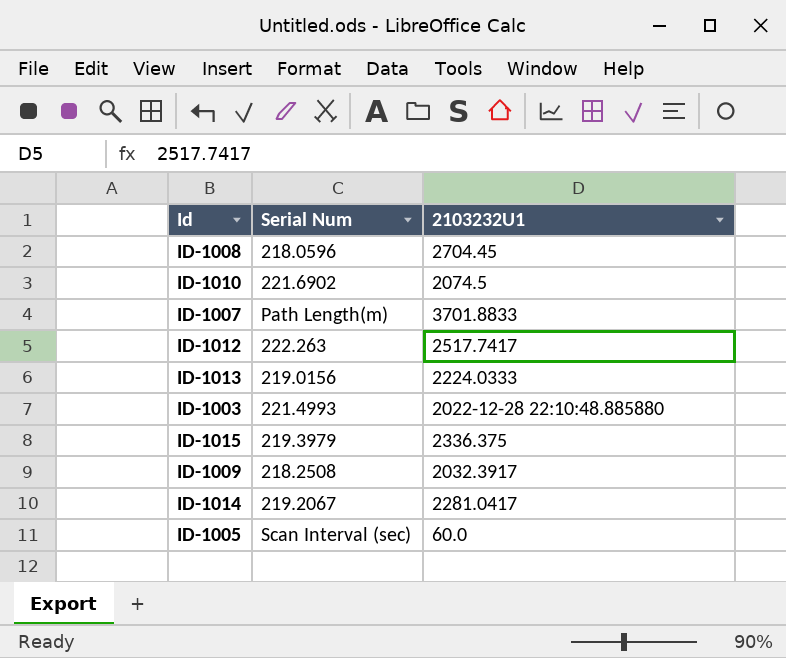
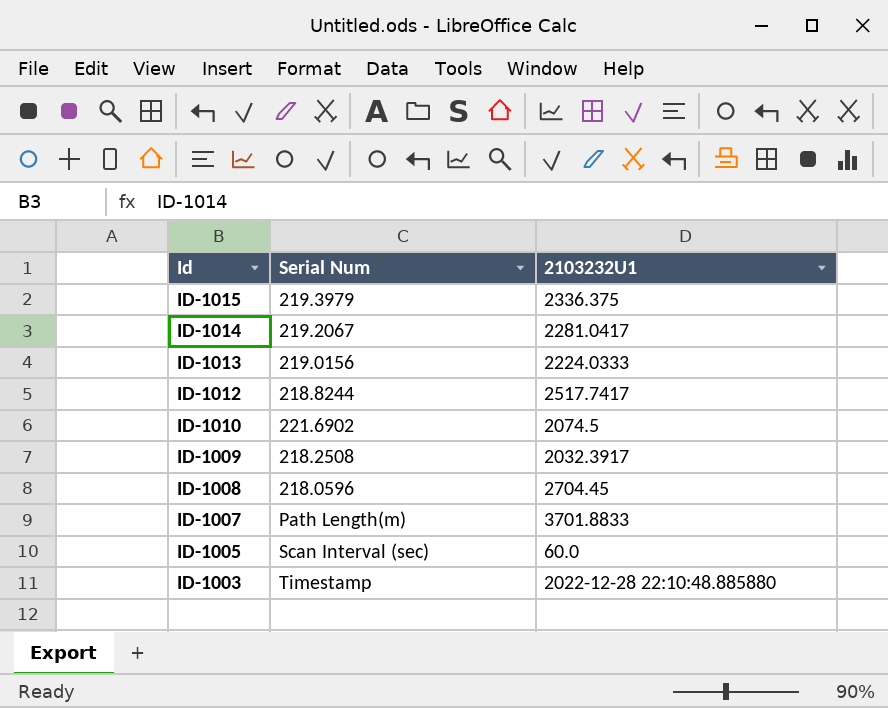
row order: none -> Id descending
ID-1012 | Serial Num: 222.263 -> 218.8244
ID-1003 | Serial Num: 221.4993 -> Timestamp

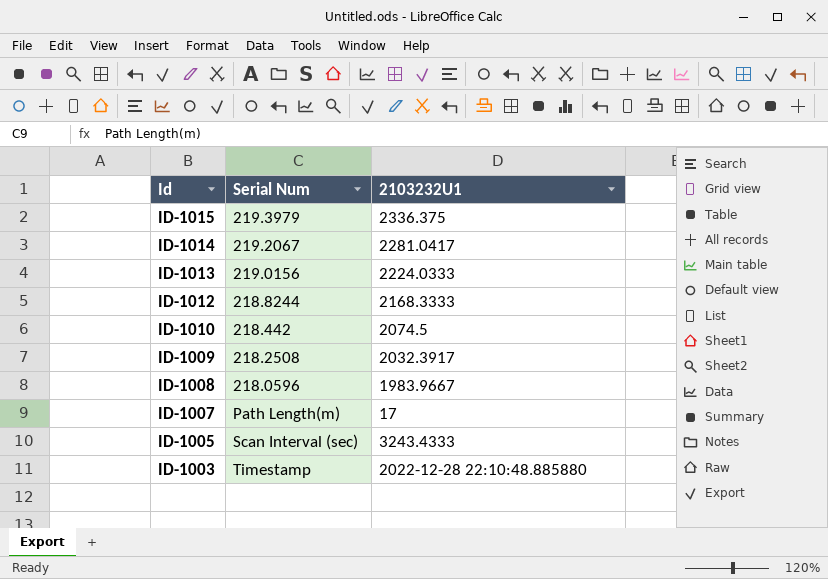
ID-1012 | 2103232U1: 2517.7417 -> 2168.3333
ID-1010 | Serial Num: 221.6902 -> 218.442
ID-1008 | 2103232U1: 2704.45 -> 1983.9667
ID-1007 | 2103232U1: 3701.8833 -> 17
ID-1005 | 2103232U1: 60.0 -> 3243.4333

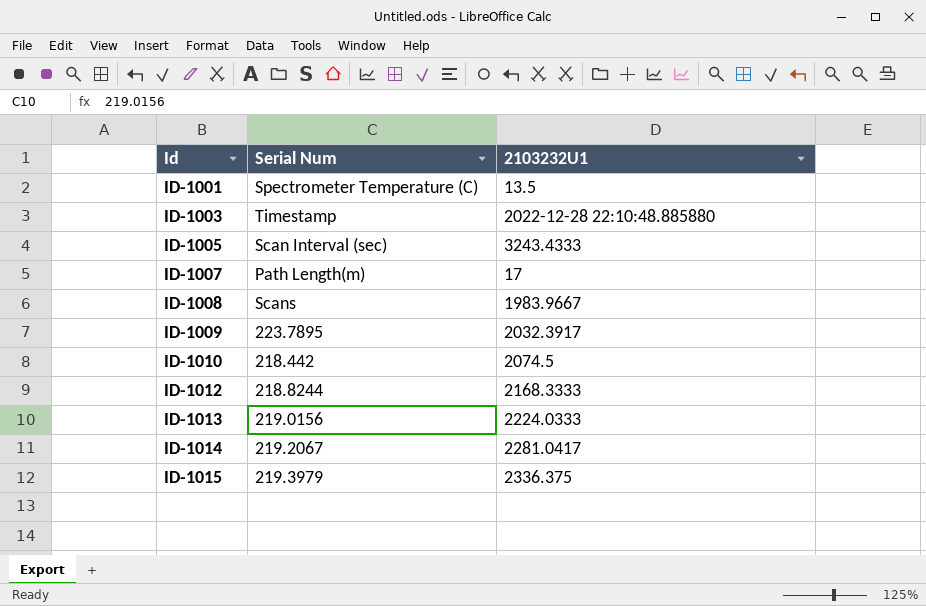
row order: Id descending -> Id ascending
row ID-1001: none -> Spectrometer Temperature (C) | 13.5
ID-1008 | Serial Num: 218.0596 -> Scans
ID-1009 | Serial Num: 218.2508 -> 223.7895

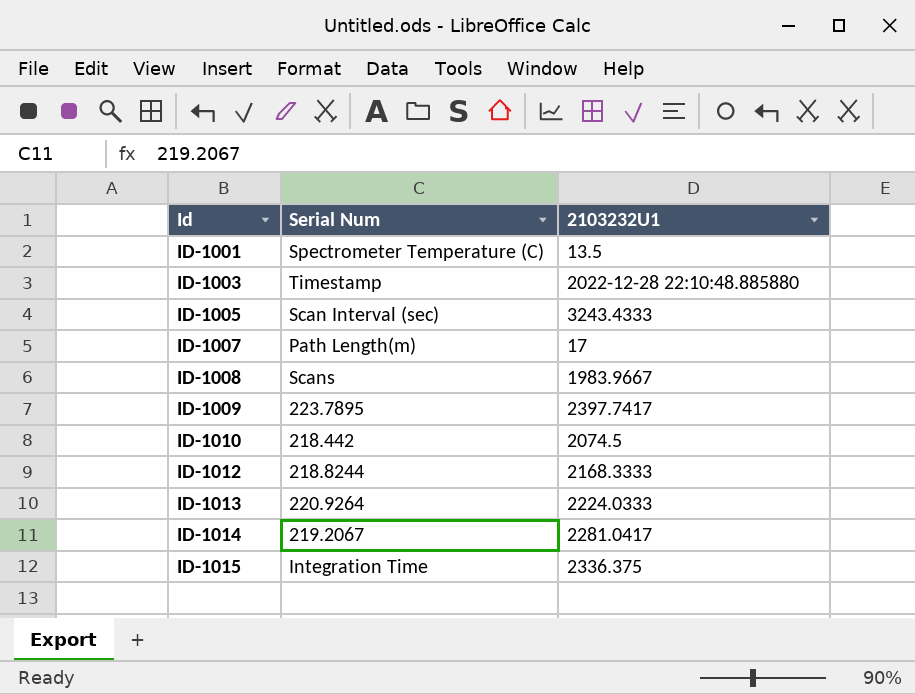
ID-1009 | 2103232U1: 2032.3917 -> 2397.7417
ID-1013 | Serial Num: 219.0156 -> 220.9264
ID-1015 | Serial Num: 219.3979 -> Integration Time

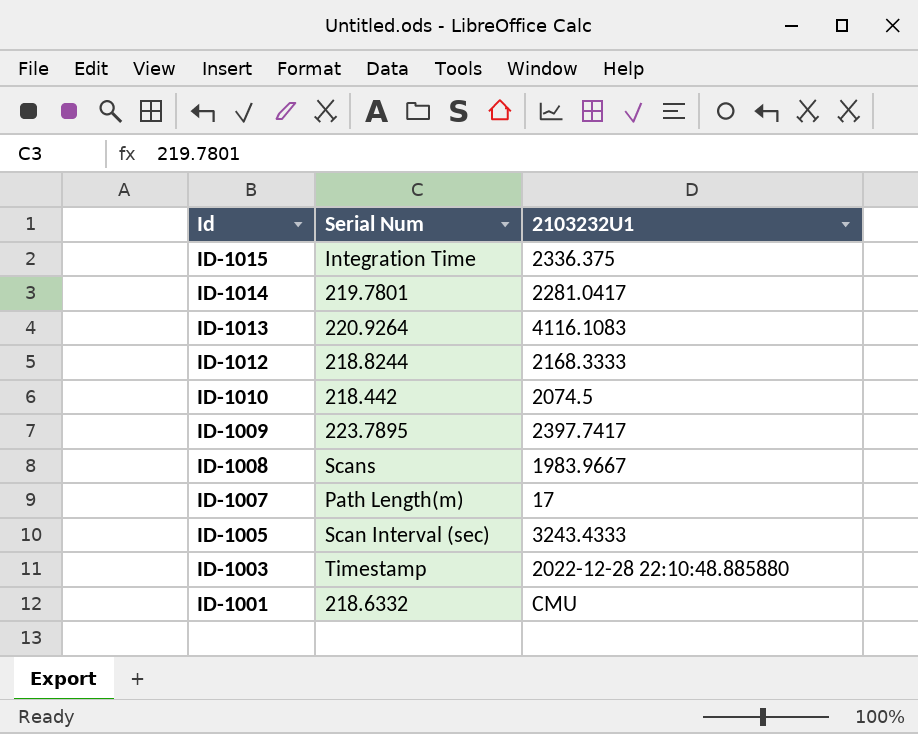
row order: Id ascending -> Id descending
ID-1014 | Serial Num: 219.2067 -> 219.7801
ID-1013 | 2103232U1: 2224.0333 -> 4116.1083
ID-1001 | Serial Num: Spectrometer Temperature (C) -> 218.6332
ID-1001 | 2103232U1: 13.5 -> CMU

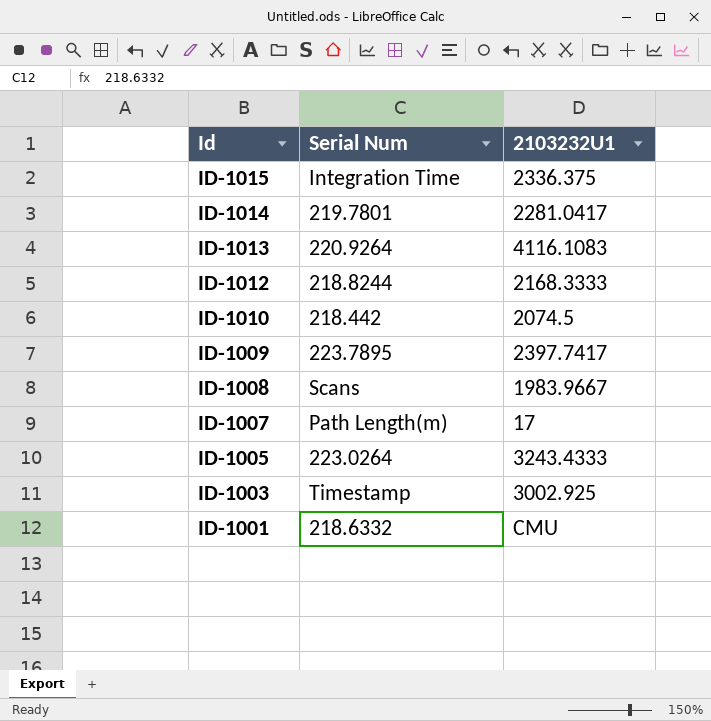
ID-1005 | Serial Num: Scan Interval (sec) -> 223.0264
ID-1003 | 2103232U1: 2022-12-28 22:10:48.885880 -> 3002.925

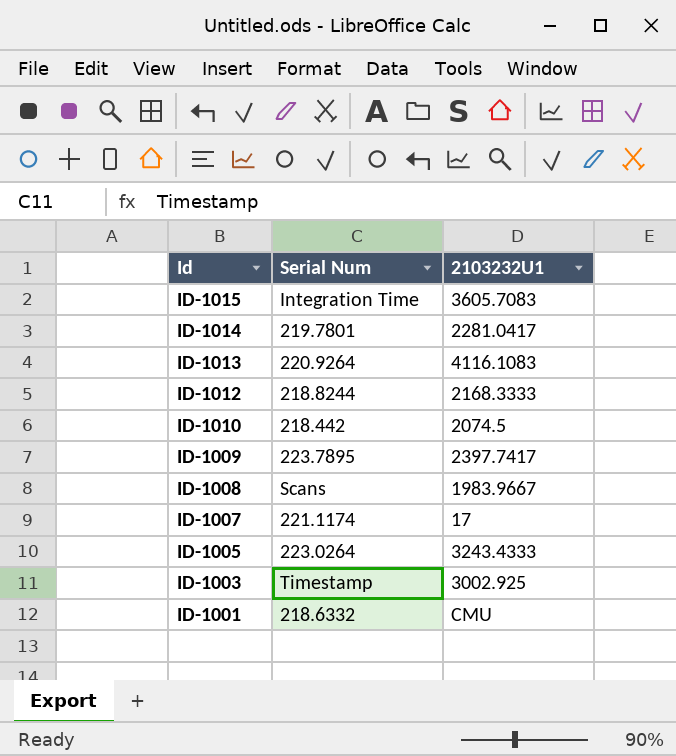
ID-1015 | 2103232U1: 2336.375 -> 3605.7083
ID-1007 | Serial Num: Path Length(m) -> 221.1174

